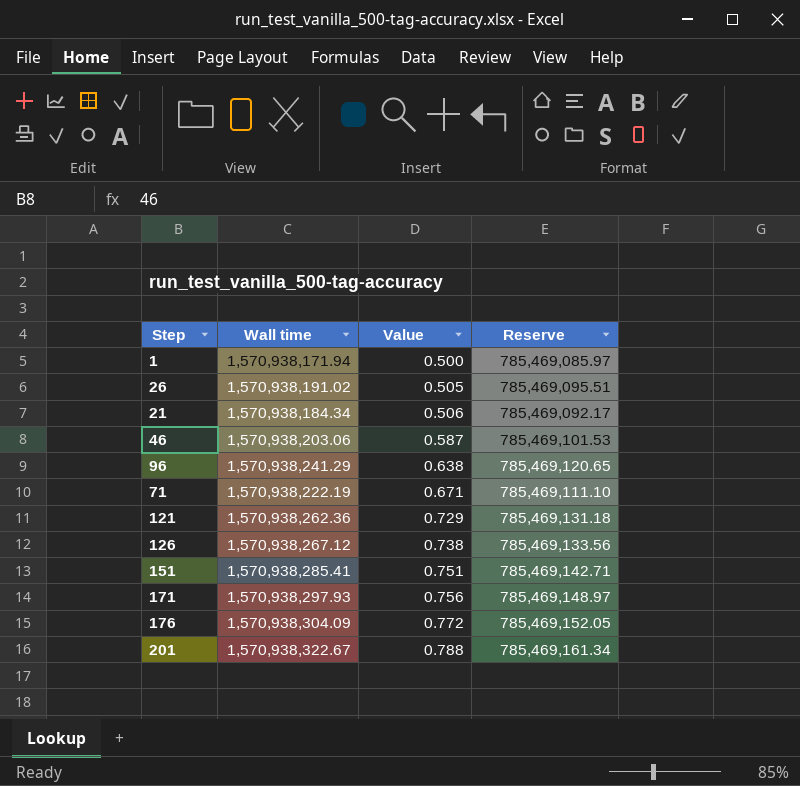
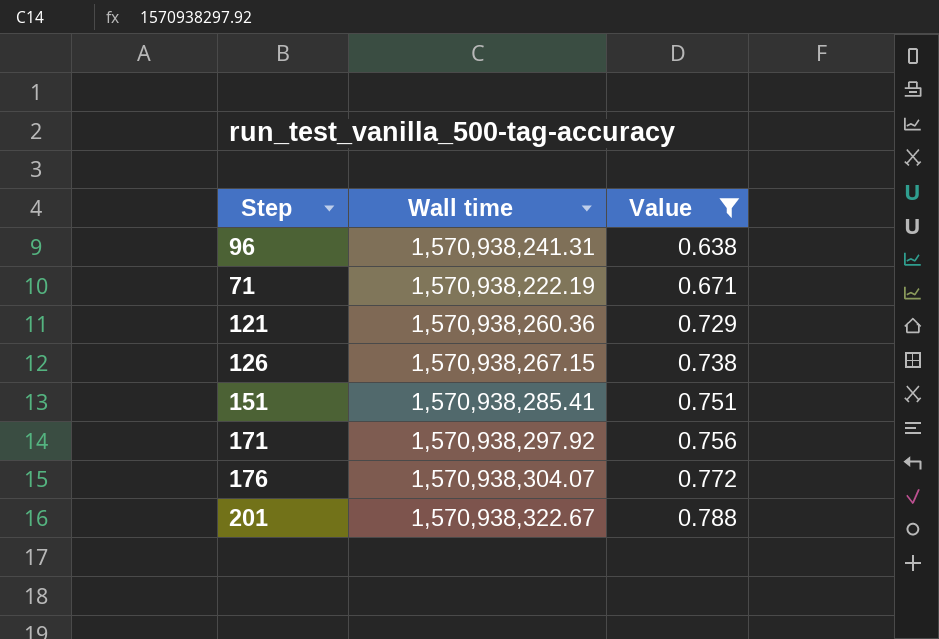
filter: none -> Value >= 0.638
column Reserve | formula: [Wall time] * 0.5 -> none
96 | Wall time: 1,570,938,241.29 -> 1,570,938,241.31
121 | Wall time: 1,570,938,262.36 -> 1,570,938,260.36
126 | Wall time: 1,570,938,267.12 -> 1,570,938,267.15
171 | Wall time: 1,570,938,297.93 -> 1,570,938,297.92
176 | Wall time: 1,570,938,304.09 -> 1,570,938,304.07

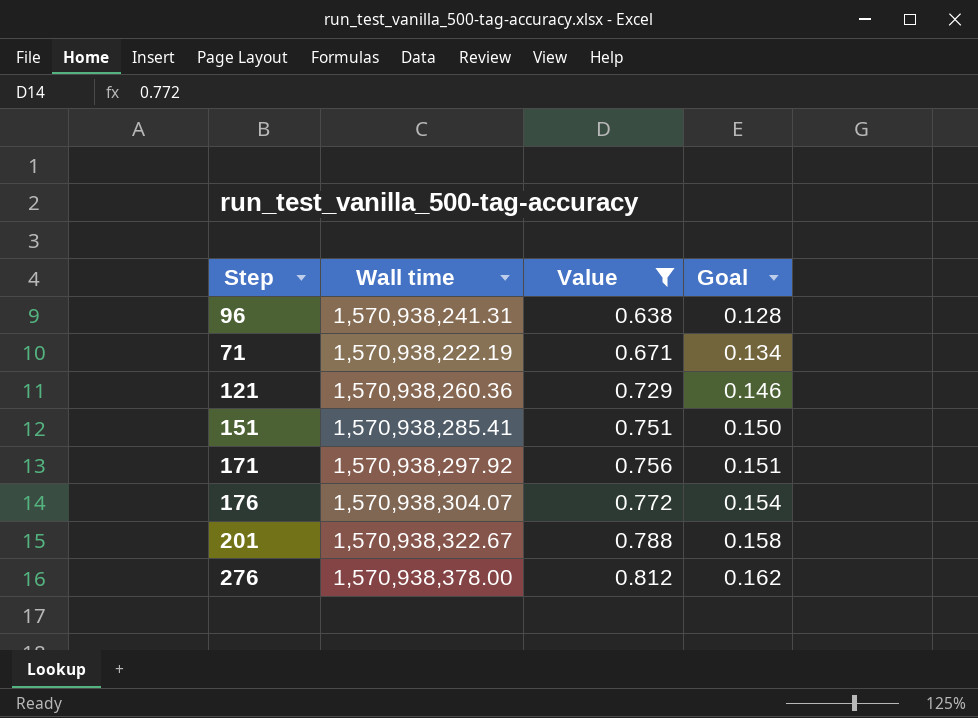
column Goal | formula: none -> [Value] * 0.2
row 126: 1,570,938,267.15 | 0.738 -> none
row 276: none -> 1,570,938,378.00 | 0.812 | 0.162

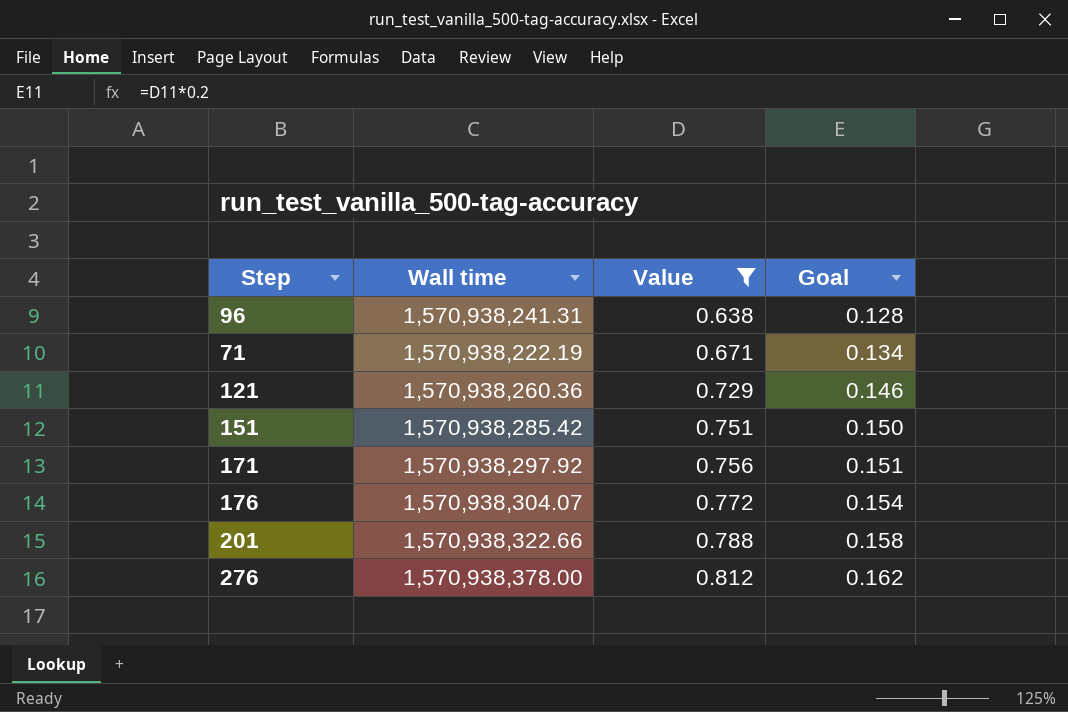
151 | Wall time: 1,570,938,285.41 -> 1,570,938,285.42
201 | Wall time: 1,570,938,322.67 -> 1,570,938,322.66

